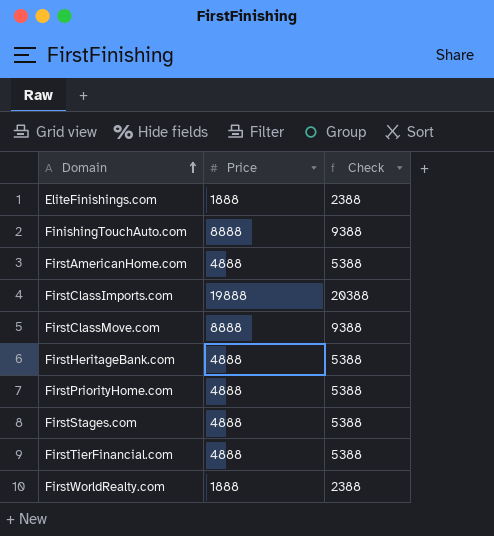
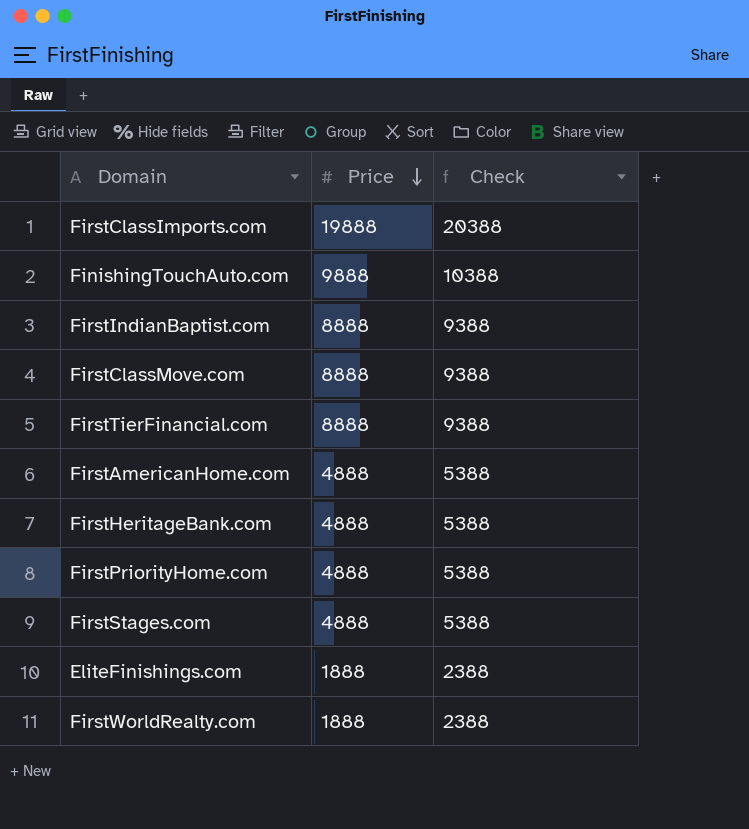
row order: Domain ascending -> Price descending
FinishingTouchAuto.com | Price: 8888 -> 9888
FinishingTouchAuto.com | Check: 9388 -> 10388
row FirstIndianBaptist.com: none -> 8888 | 9388
FirstTierFinancial.com | Price: 4888 -> 8888
FirstTierFinancial.com | Check: 5388 -> 9388

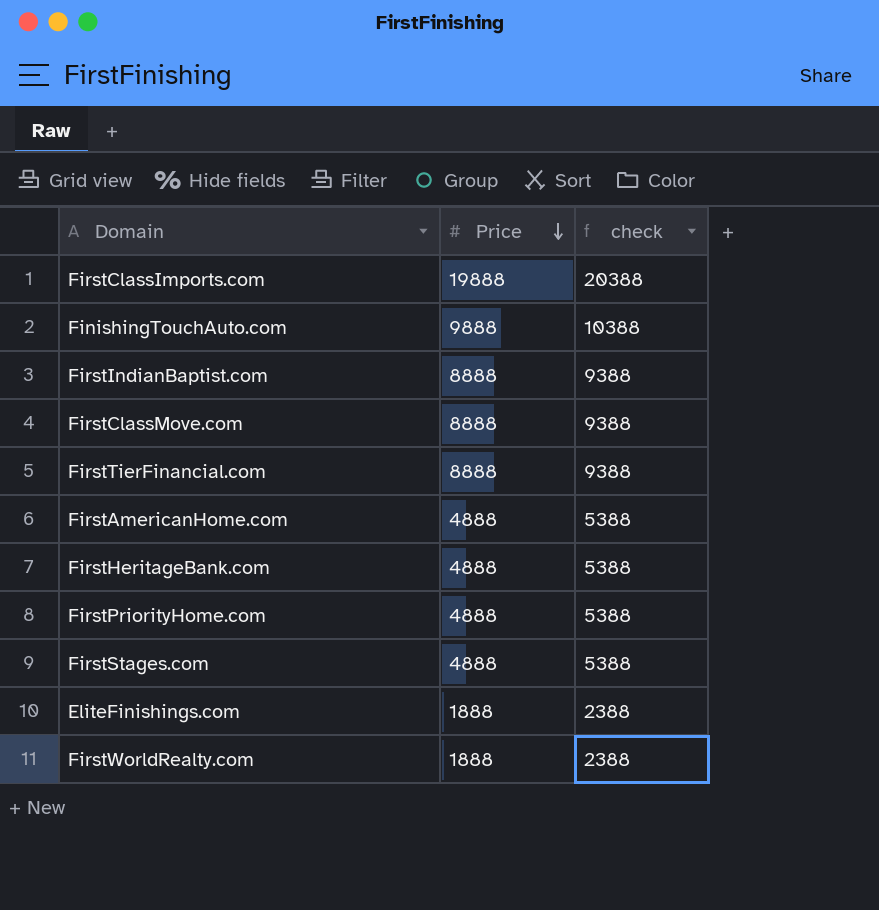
column name: Check -> check

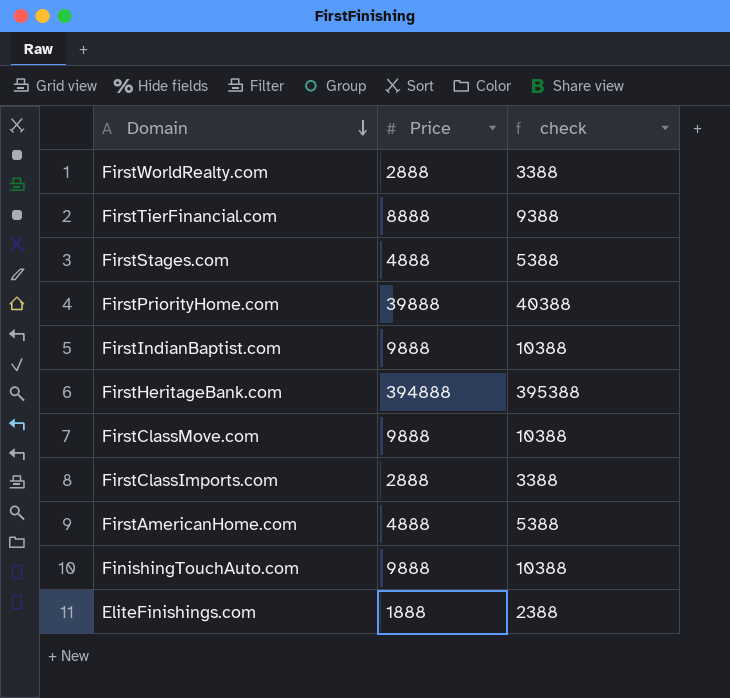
row order: Price descending -> Domain descending
FirstWorldRealty.com | Price: 1888 -> 2888
FirstWorldRealty.com | check: 2388 -> 3388
FirstPriorityHome.com | Price: 4888 -> 39888
FirstPriorityHome.com | check: 5388 -> 40388
FirstIndianBaptist.com | Price: 8888 -> 9888
FirstIndianBaptist.com | check: 9388 -> 10388
FirstHeritageBank.com | Price: 4888 -> 394888
FirstHeritageBank.com | check: 5388 -> 395388
FirstClassMove.com | Price: 8888 -> 9888
FirstClassMove.com | check: 9388 -> 10388
FirstClassImports.com | Price: 19888 -> 2888
FirstClassImports.com | check: 20388 -> 3388

